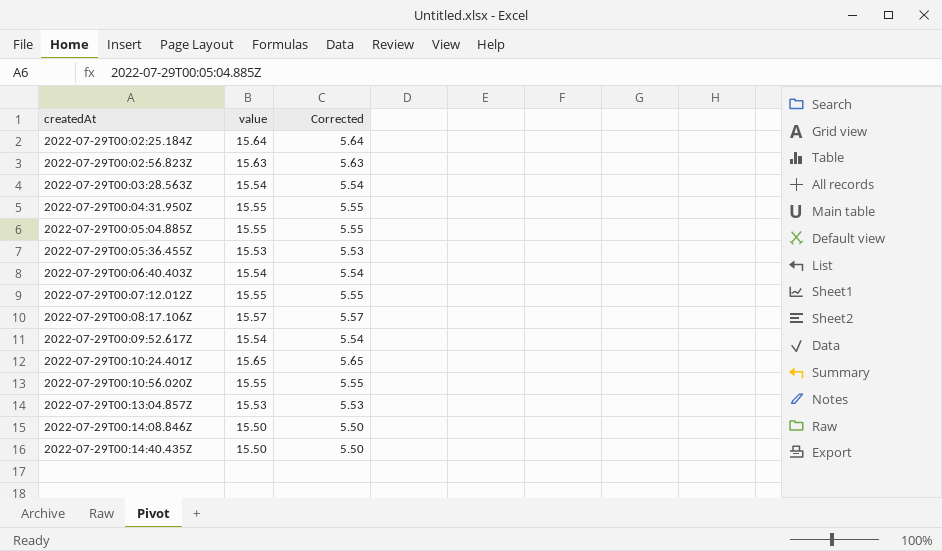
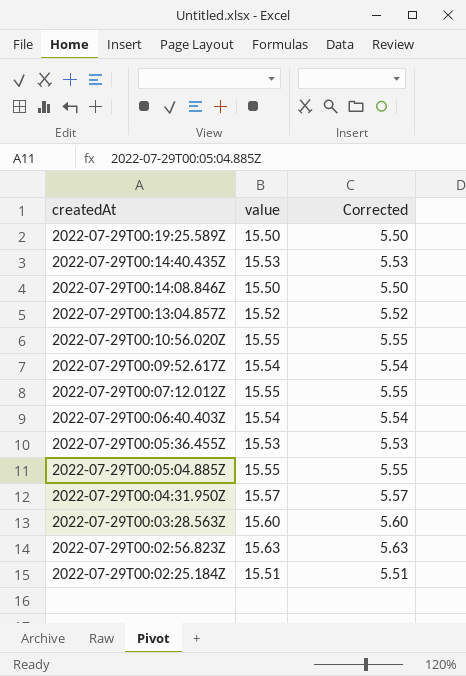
row order: createdAt ascending -> createdAt descending
row 2022-07-29T00:08:17.106Z: 15.57 | 5.57 -> none
row 2022-07-29T00:10:24.401Z: 15.65 | 5.65 -> none
row 2022-07-29T00:19:25.589Z: none -> 15.50 | 5.50
2022-07-29T00:14:40.435Z | value: 15.50 -> 15.53
2022-07-29T00:14:40.435Z | Corrected: 5.50 -> 5.53
2022-07-29T00:13:04.857Z | value: 15.53 -> 15.52
2022-07-29T00:13:04.857Z | Corrected: 5.53 -> 5.52
2022-07-29T00:04:31.950Z | value: 15.55 -> 15.57
2022-07-29T00:04:31.950Z | Corrected: 5.55 -> 5.57
2022-07-29T00:03:28.563Z | value: 15.54 -> 15.60
2022-07-29T00:03:28.563Z | Corrected: 5.54 -> 5.60
2022-07-29T00:02:25.184Z | value: 15.64 -> 15.51
2022-07-29T00:02:25.184Z | Corrected: 5.64 -> 5.51

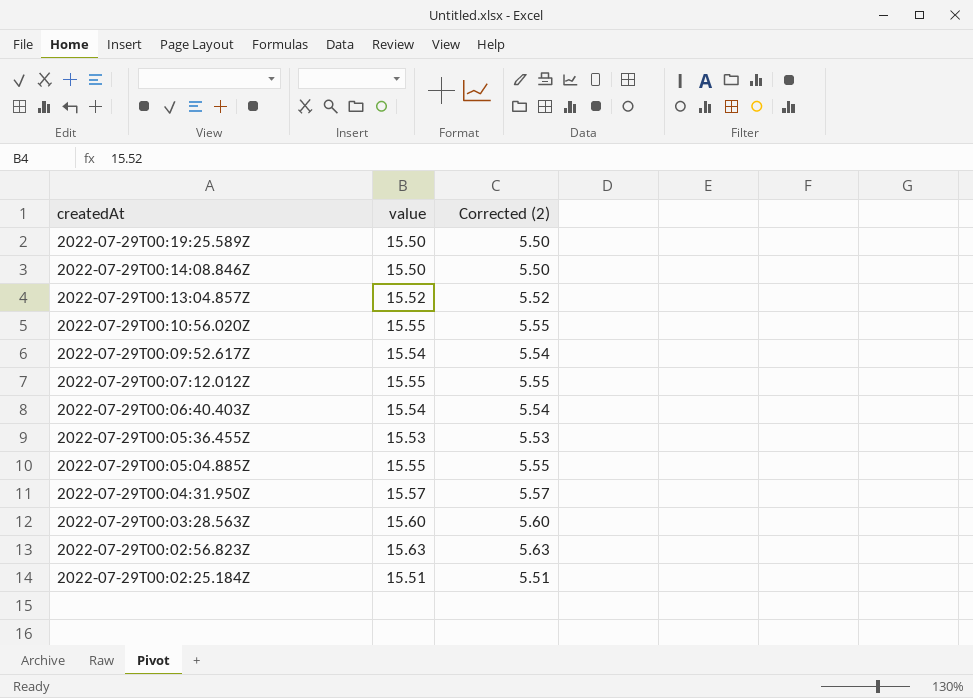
column name: Corrected -> Corrected (2)
row 2022-07-29T00:14:40.435Z: 15.53 | 5.53 -> none

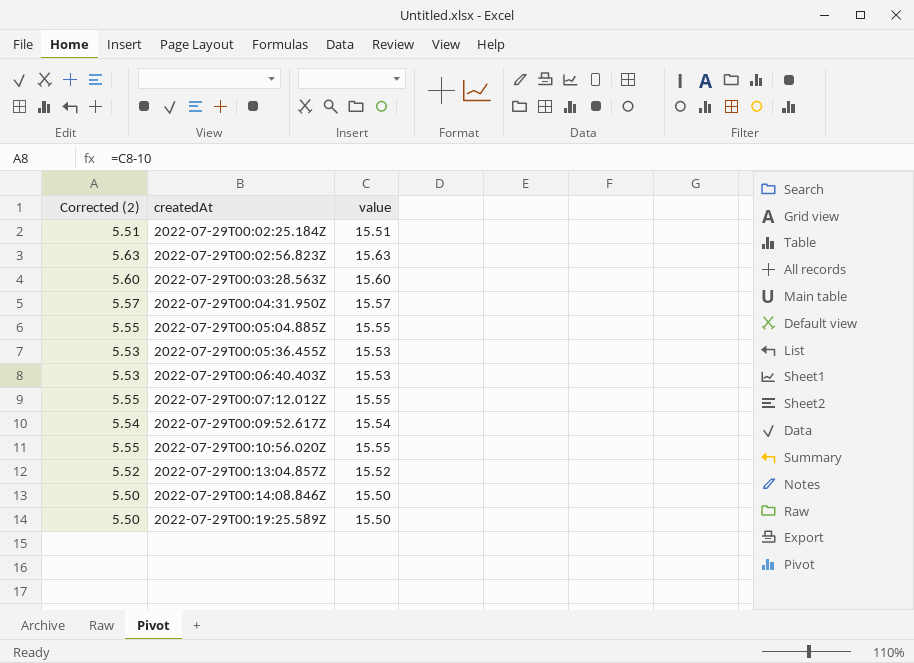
row order: createdAt descending -> createdAt ascending
column Corrected (2) | position: 3 -> 1
2022-07-29T00:06:40.403Z | Corrected (2): 5.54 -> 5.53
2022-07-29T00:06:40.403Z | value: 15.54 -> 15.53

